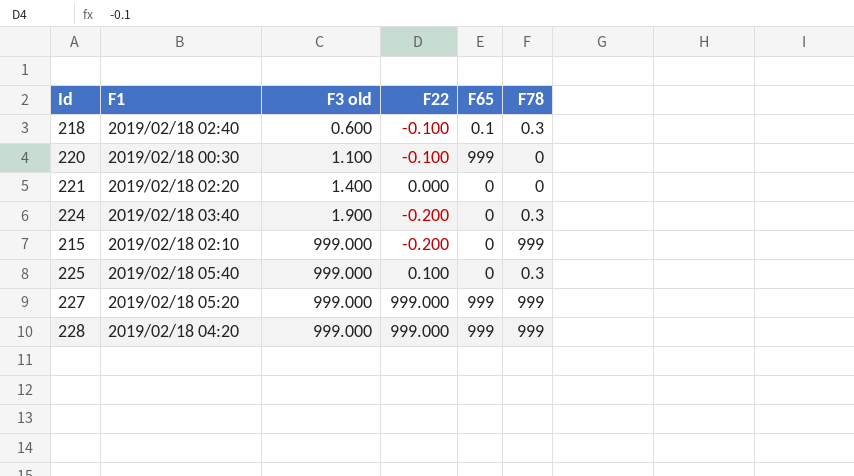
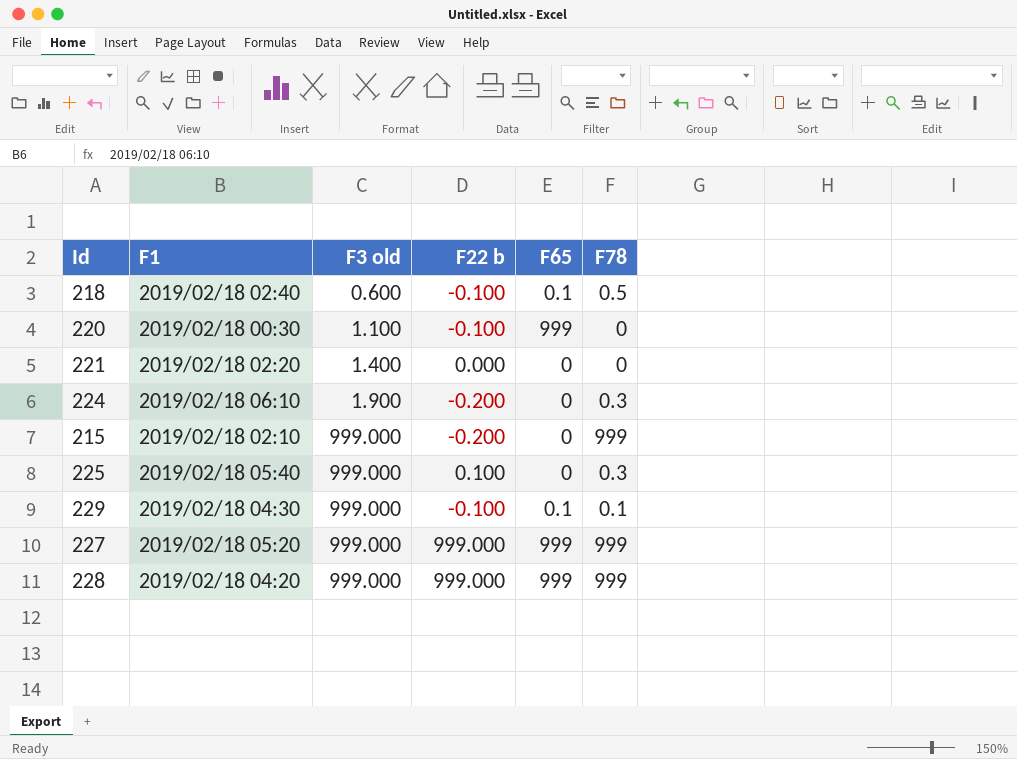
column name: F22 -> F22 b
218 | F78: 0.3 -> 0.5
224 | F1: 2019/02/18 03:40 -> 2019/02/18 06:10
row 229: none -> 2019/02/18 04:30 | 999.000 | -0.100 | 0.1 | 0.1

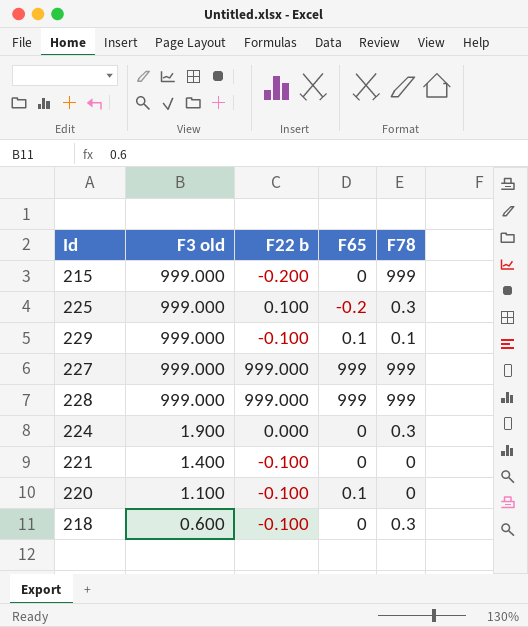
row order: F3 old ascending -> F3 old descending
column F1 | position: 2 -> none
225 | F65: 0 -> -0.2
224 | F22 b: -0.200 -> 0.000
221 | F22 b: 0.000 -> -0.100
220 | F65: 999 -> 0.1
218 | F65: 0.1 -> 0
218 | F78: 0.5 -> 0.3

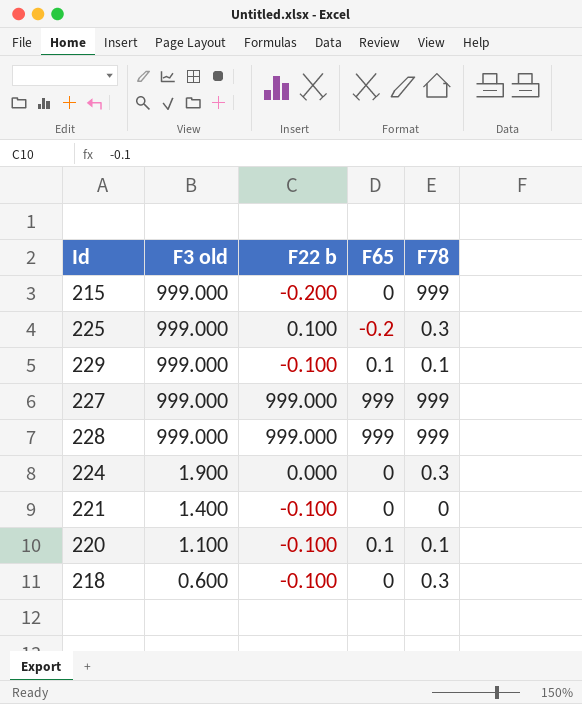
220 | F78: 0 -> 0.1

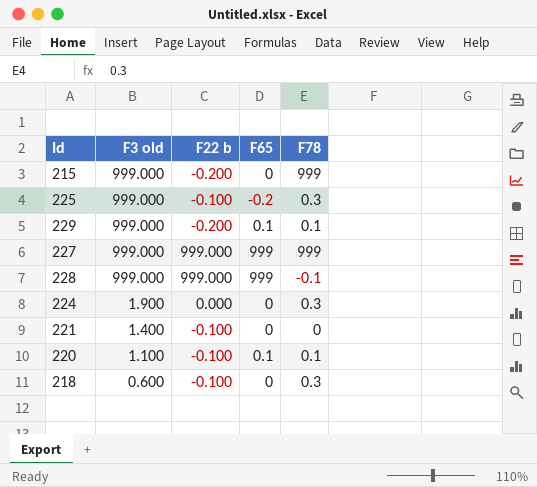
225 | F22 b: 0.100 -> -0.100
229 | F22 b: -0.100 -> -0.200
228 | F78: 999 -> -0.1

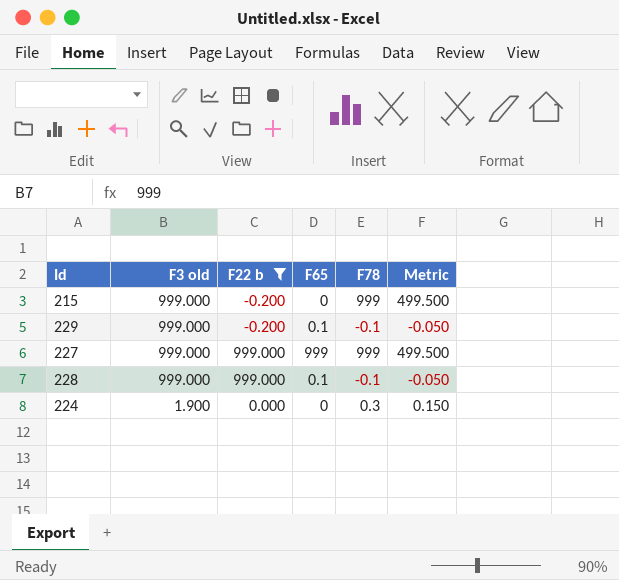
filter: none -> F22 b != -0.100
column Metric | formula: none -> [F78] * 0.5
229 | F78: 0.1 -> -0.1
228 | F65: 999 -> 0.1

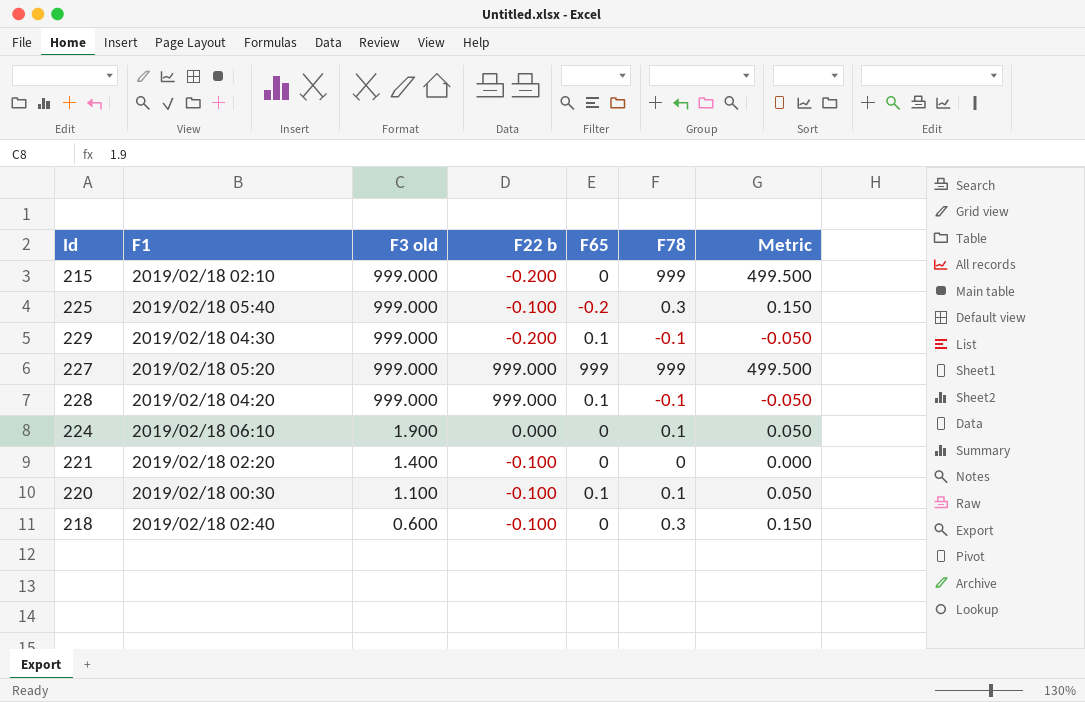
filter: F22 b != -0.100 -> none
column F1 | position: none -> 2
224 | F78: 0.3 -> 0.1
224 | Metric: 0.150 -> 0.050

